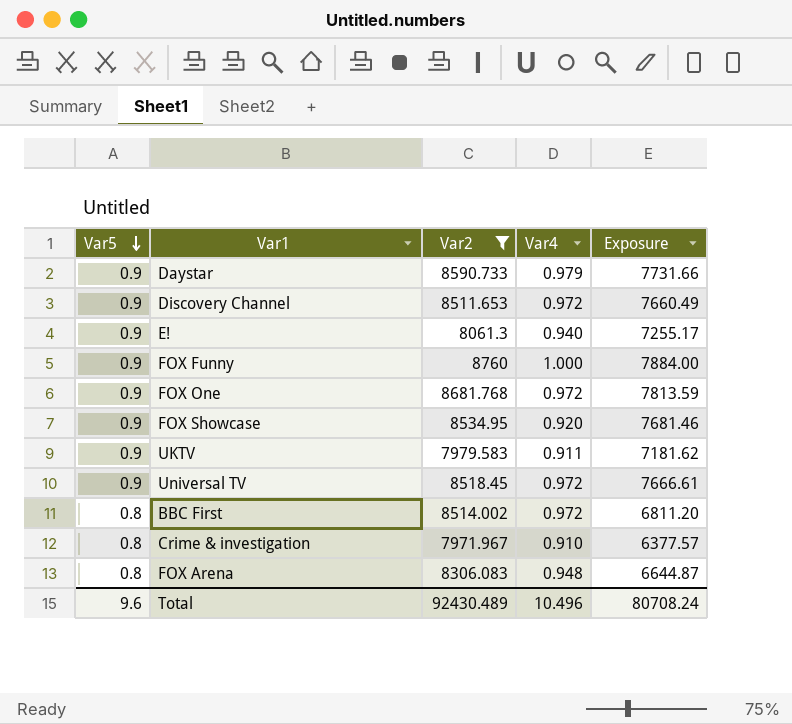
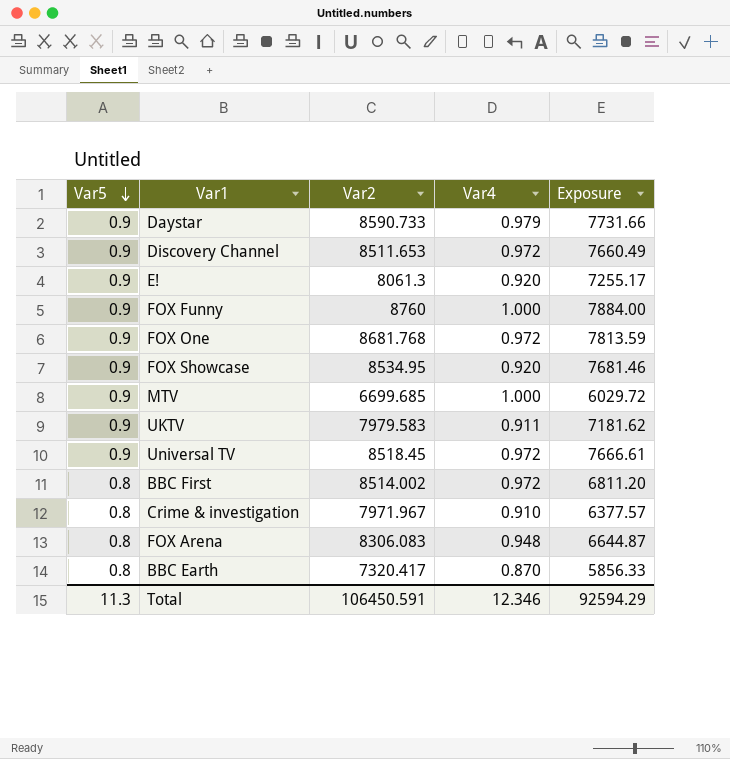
filter: Var2 >= 7971.967 -> none
E! | Var4: 0.940 -> 0.920
Total | Var5: 9.6 -> 11.3
Total | Var2: 92430.489 -> 106450.591
Total | Var4: 10.496 -> 12.346
Total | Exposure: 80708.24 -> 92594.29

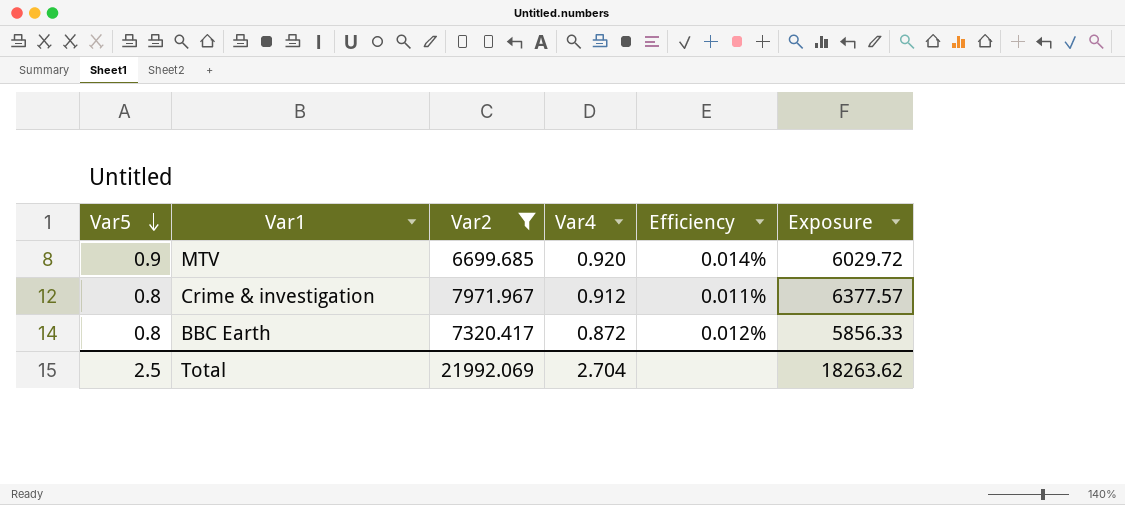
filter: none -> Var2 <= 7971.967
column Efficiency | formula: none -> [Var4] / [Var2]
MTV | Var4: 1.000 -> 0.920
Crime & investigation | Var4: 0.910 -> 0.912
BBC Earth | Var4: 0.870 -> 0.872
Total | Var5: 11.3 -> 2.5
Total | Var2: 106450.591 -> 21992.069
Total | Var4: 12.346 -> 2.704
Total | Exposure: 92594.29 -> 18263.62

